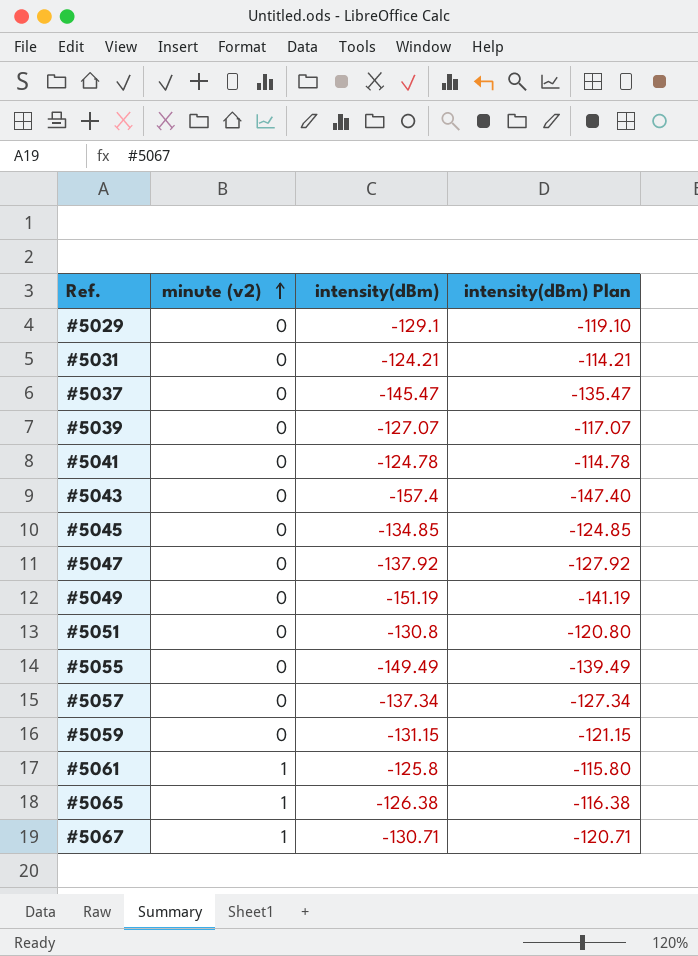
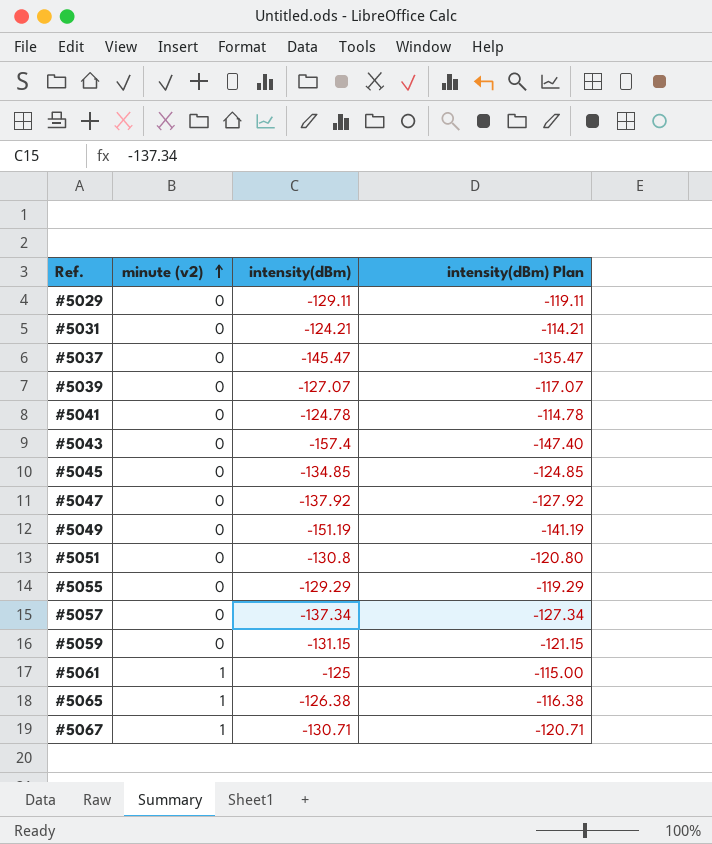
#5029 | intensity(dBm): -129.1 -> -129.11
#5029 | intensity(dBm) Plan: -119.10 -> -119.11
#5055 | intensity(dBm): -149.49 -> -129.29
#5055 | intensity(dBm) Plan: -139.49 -> -119.29
#5061 | intensity(dBm): -125.8 -> -125
#5061 | intensity(dBm) Plan: -115.80 -> -115.00

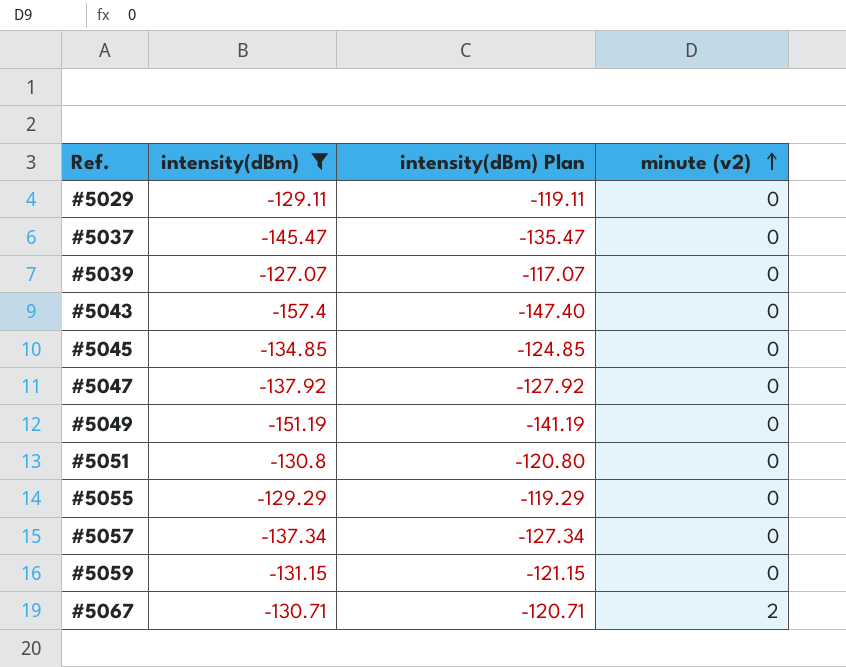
filter: none -> intensity(dBm) <= -127.07
column minute (v2) | position: 2 -> 4
#5067 | minute (v2): 1 -> 2

